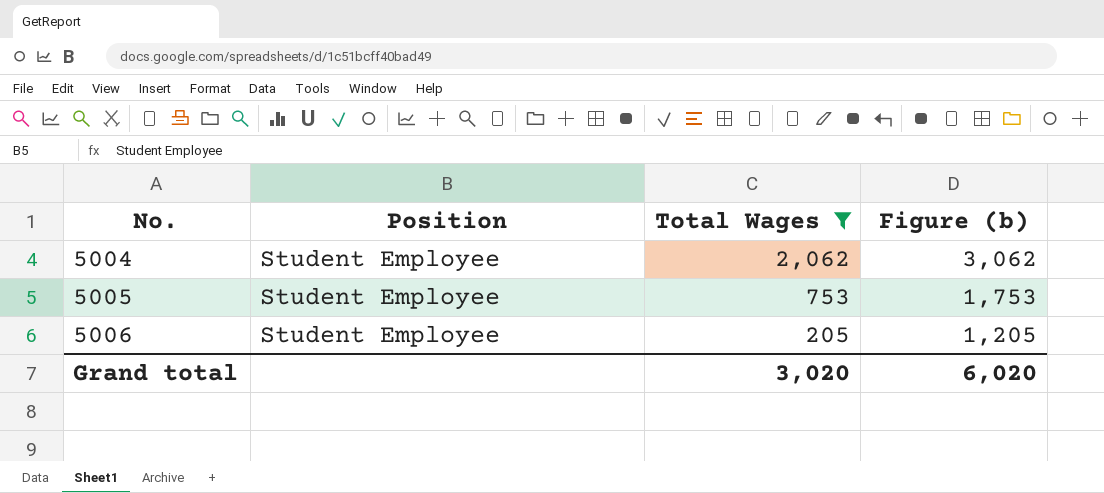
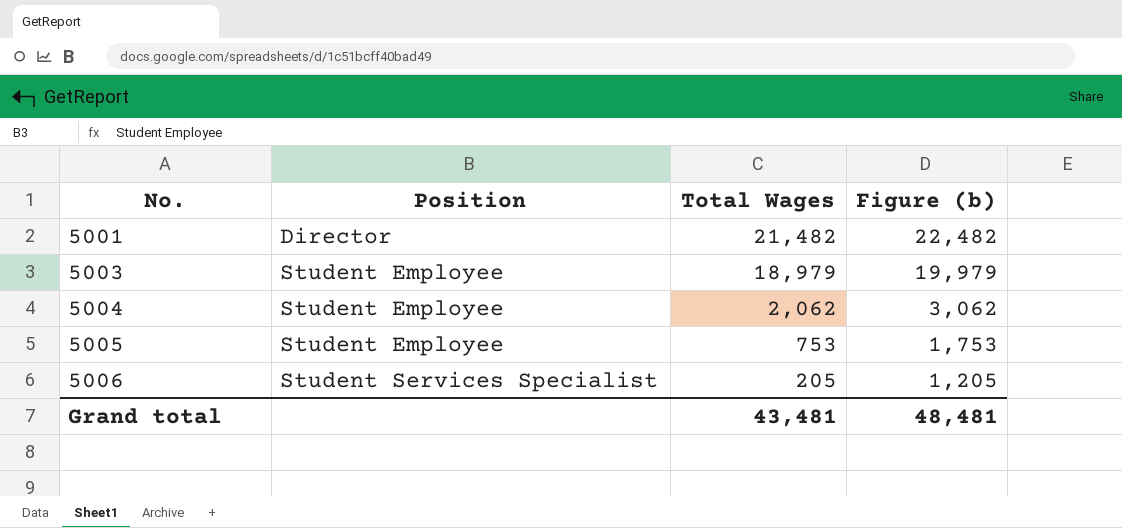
filter: Total Wages <= 2,062 -> none
5006 | Position: Student Employee -> Student Services Specialist
Grand total | Total Wages: 3,020 -> 43,481
Grand total | Figure (b): 6,020 -> 48,481

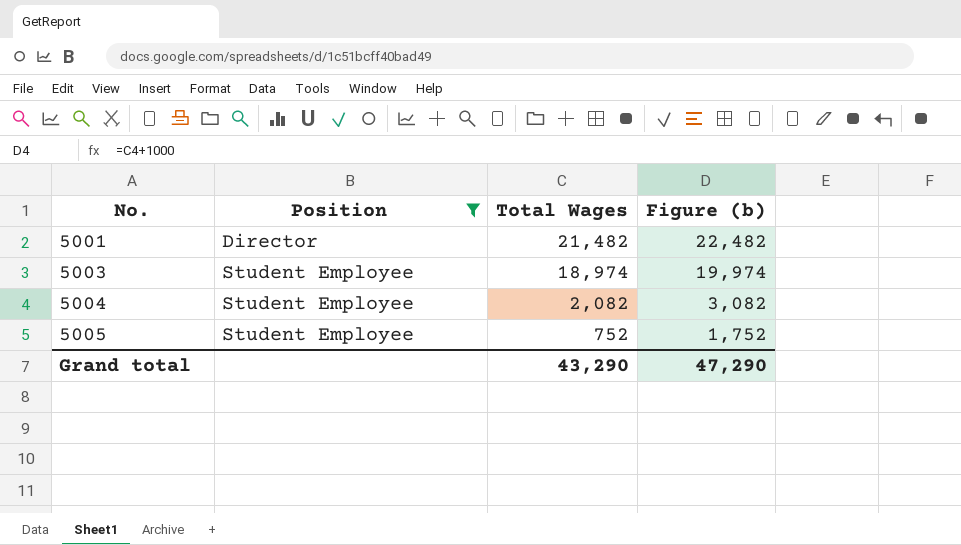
filter: none -> Position != Student Services Specialist
5003 | Total Wages: 18,979 -> 18,974
5003 | Figure (b): 19,979 -> 19,974
5004 | Total Wages: 2,062 -> 2,082
5004 | Figure (b): 3,062 -> 3,082
5005 | Total Wages: 753 -> 752
5005 | Figure (b): 1,753 -> 1,752
Grand total | Total Wages: 43,481 -> 43,290
Grand total | Figure (b): 48,481 -> 47,290

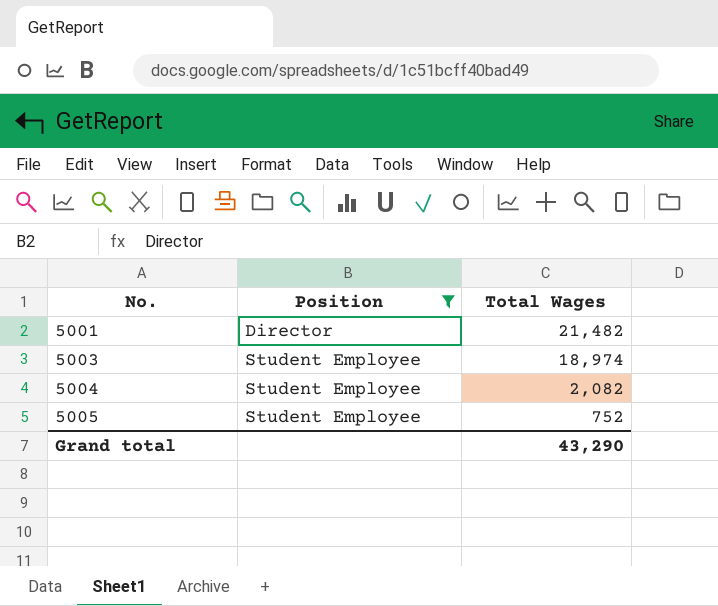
column Figure (b) | formula: [Total Wages] + 1000 -> none

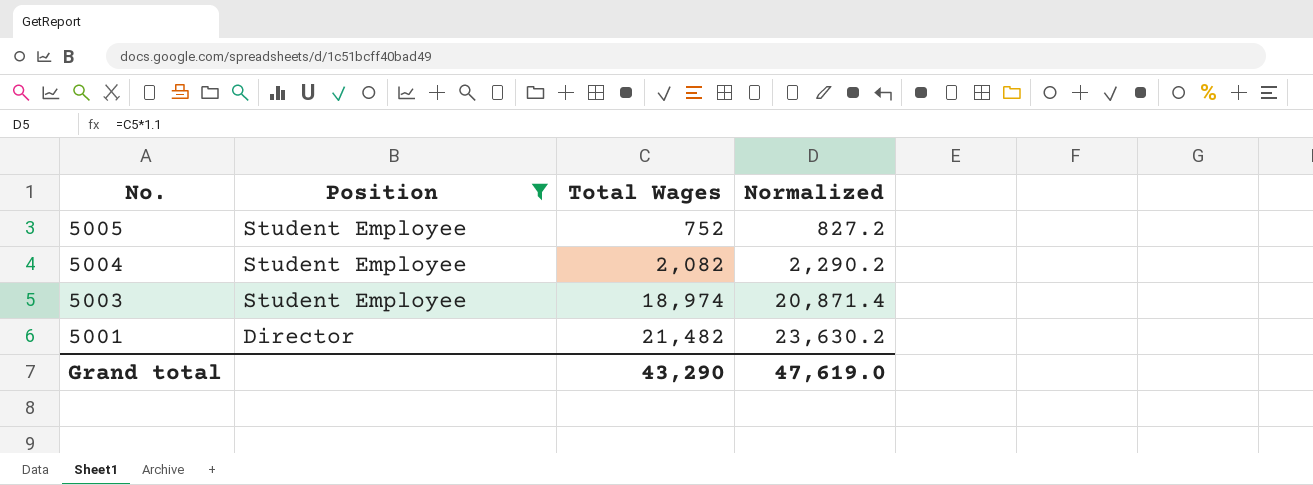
row order: No. ascending -> No. descending
column Normalized | formula: none -> [Total Wages] * 1.1

